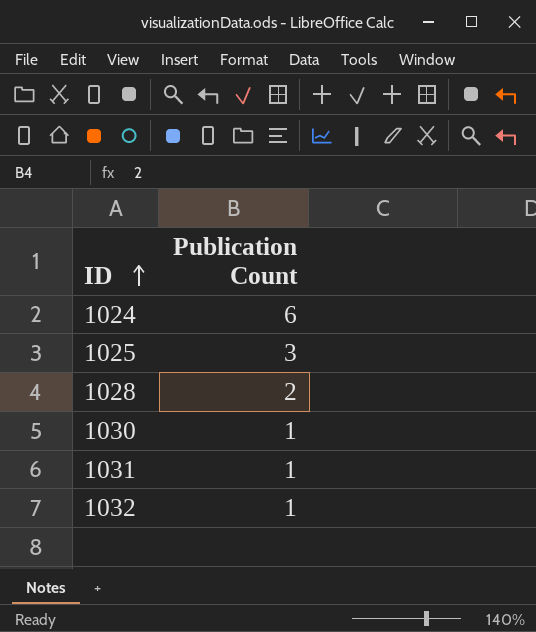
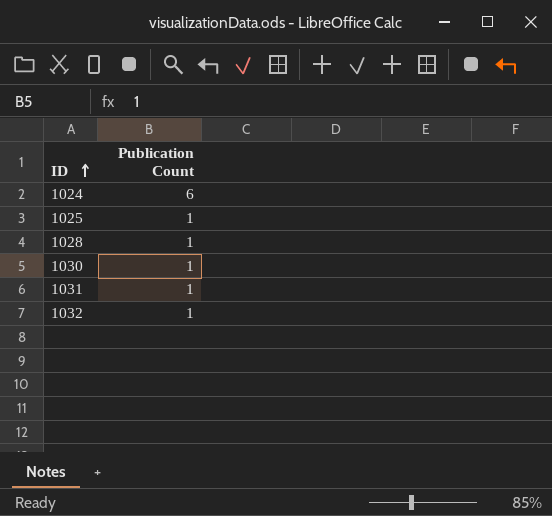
1025 | Publication Count: 3 -> 1
1028 | Publication Count: 2 -> 1

